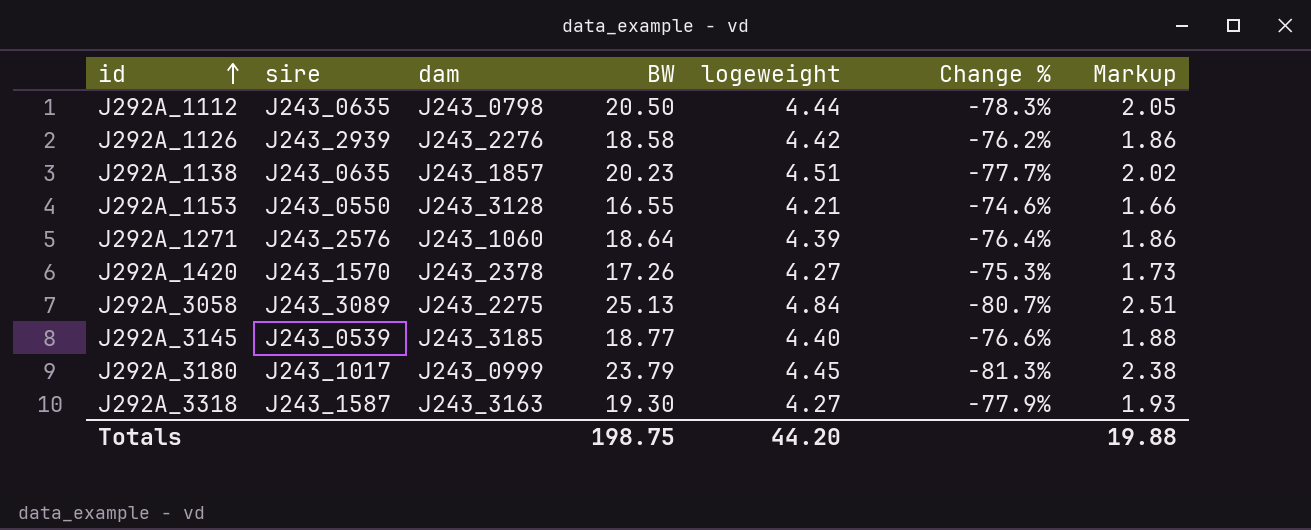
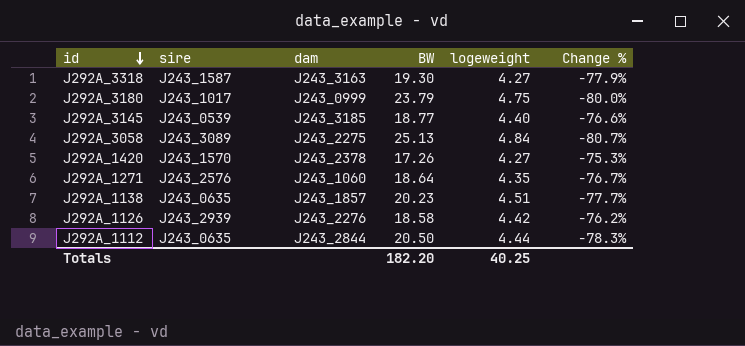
row order: id ascending -> id descending
column Markup | formula: [BW] * 0.1 -> none
row J292A_1153: J243_0550 | J243_3128 | 16.55 | 4.21 | -74.6% | 1.66 -> none
J292A_3180 | logeweight: 4.45 -> 4.75
J292A_3180 | Change %: -81.3% -> -80.0%
J292A_1271 | logeweight: 4.39 -> 4.35
J292A_1271 | Change %: -76.4% -> -76.7%
J292A_1112 | dam: J243_0798 -> J243_2844
Totals | BW: 198.75 -> 182.20
Totals | logeweight: 44.20 -> 40.25

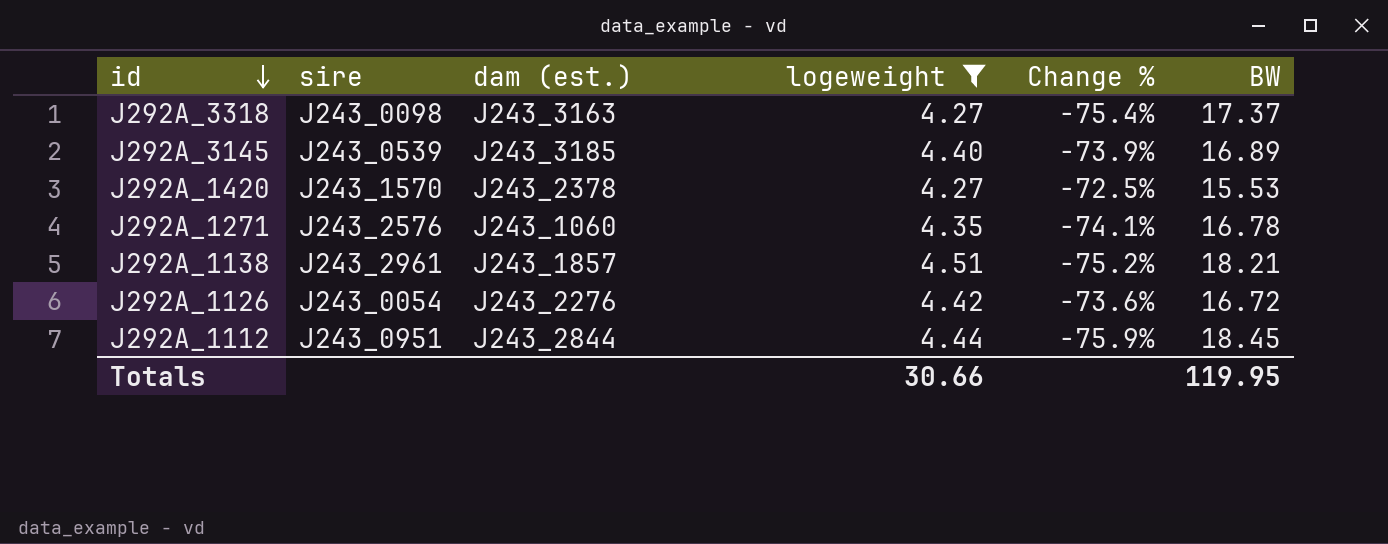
filter: none -> logeweight <= 4.51
column name: dam -> dam (est.)
column BW | position: 4 -> 6
J292A_3318 | sire: J243_1587 -> J243_0098
J292A_3318 | Change %: -77.9% -> -75.4%
J292A_3318 | BW: 19.30 -> 17.37
J292A_3145 | Change %: -76.6% -> -73.9%
J292A_3145 | BW: 18.77 -> 16.89
J292A_1420 | Change %: -75.3% -> -72.5%
J292A_1420 | BW: 17.26 -> 15.53
J292A_1271 | Change %: -76.7% -> -74.1%
J292A_1271 | BW: 18.64 -> 16.78
J292A_1138 | sire: J243_0635 -> J243_2961
J292A_1138 | Change %: -77.7% -> -75.2%
J292A_1138 | BW: 20.23 -> 18.21
J292A_1126 | sire: J243_2939 -> J243_0054
J292A_1126 | Change %: -76.2% -> -73.6%
J292A_1126 | BW: 18.58 -> 16.72
J292A_1112 | sire: J243_0635 -> J243_0951
J292A_1112 | Change %: -78.3% -> -75.9%
J292A_1112 | BW: 20.50 -> 18.45
Totals | logeweight: 40.25 -> 30.66
Totals | BW: 182.20 -> 119.95

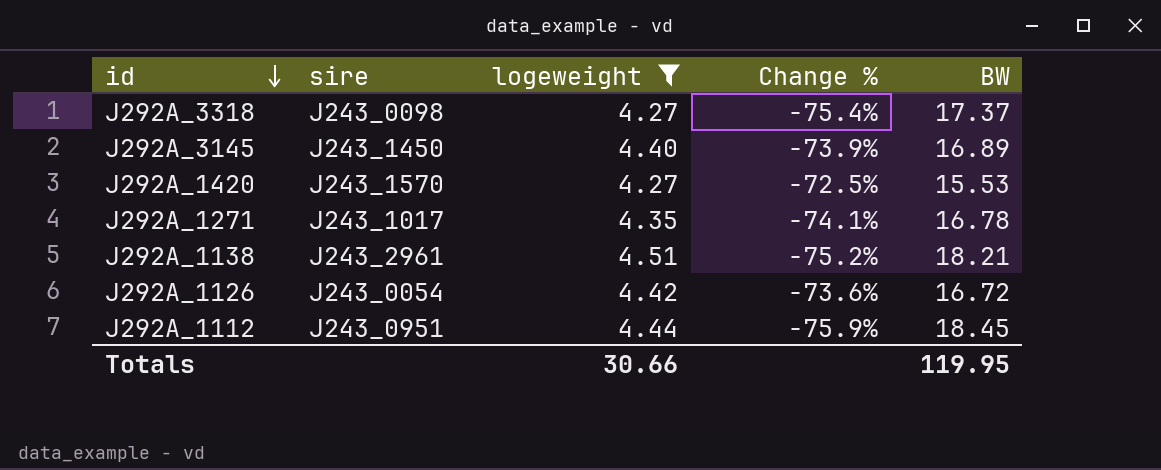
column dam (est.) | position: 3 -> none
J292A_3145 | sire: J243_0539 -> J243_1450
J292A_1271 | sire: J243_2576 -> J243_1017

